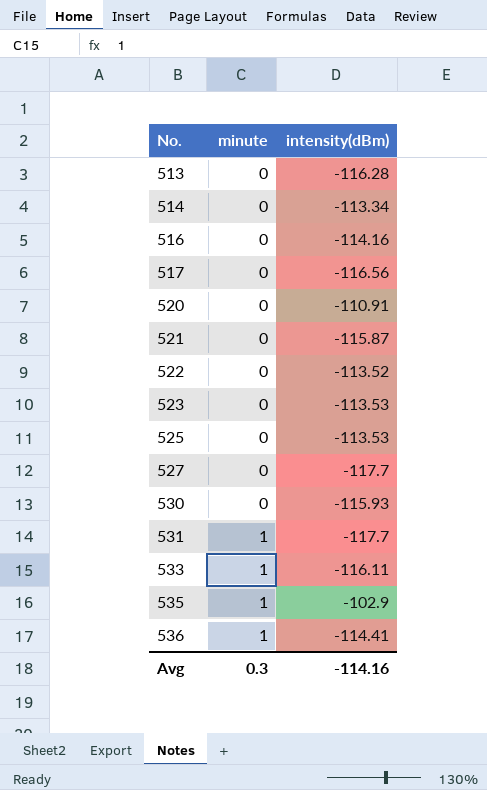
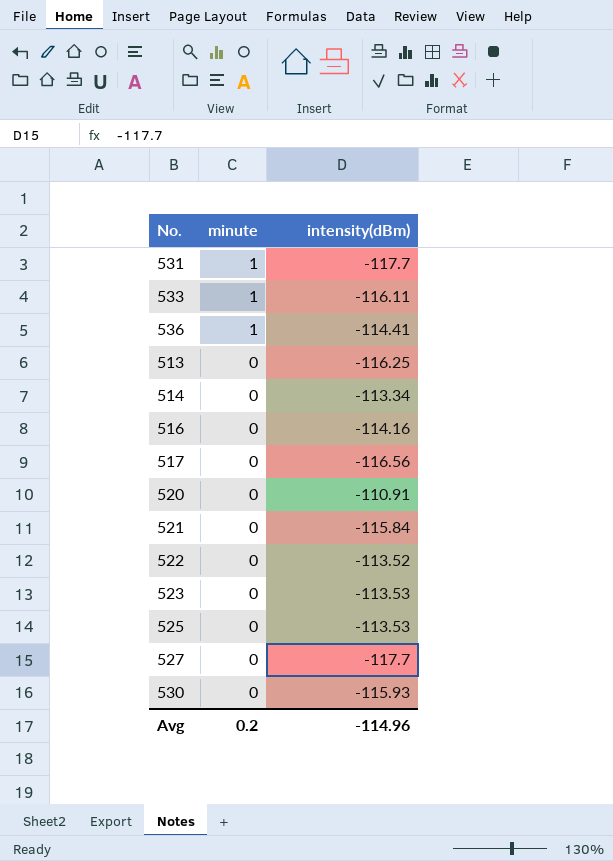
row order: No. ascending -> minute descending
row 535: 1 | -102.9 -> none
513 | intensity(dBm): -116.28 -> -116.25
521 | intensity(dBm): -115.87 -> -115.84
Avg | minute: 0.3 -> 0.2
Avg | intensity(dBm): -114.16 -> -114.96

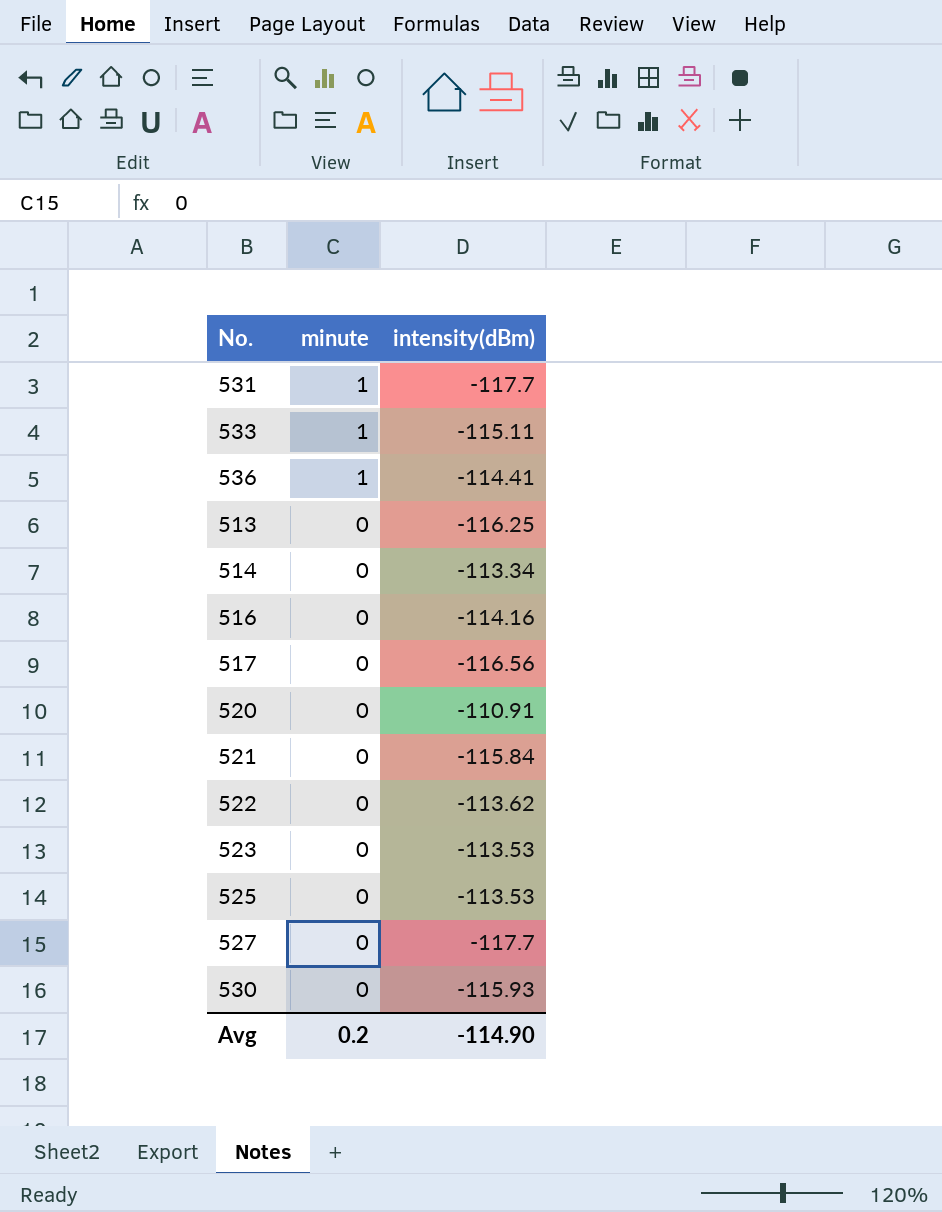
533 | intensity(dBm): -116.11 -> -115.11
522 | intensity(dBm): -113.52 -> -113.62
Avg | intensity(dBm): -114.96 -> -114.90

